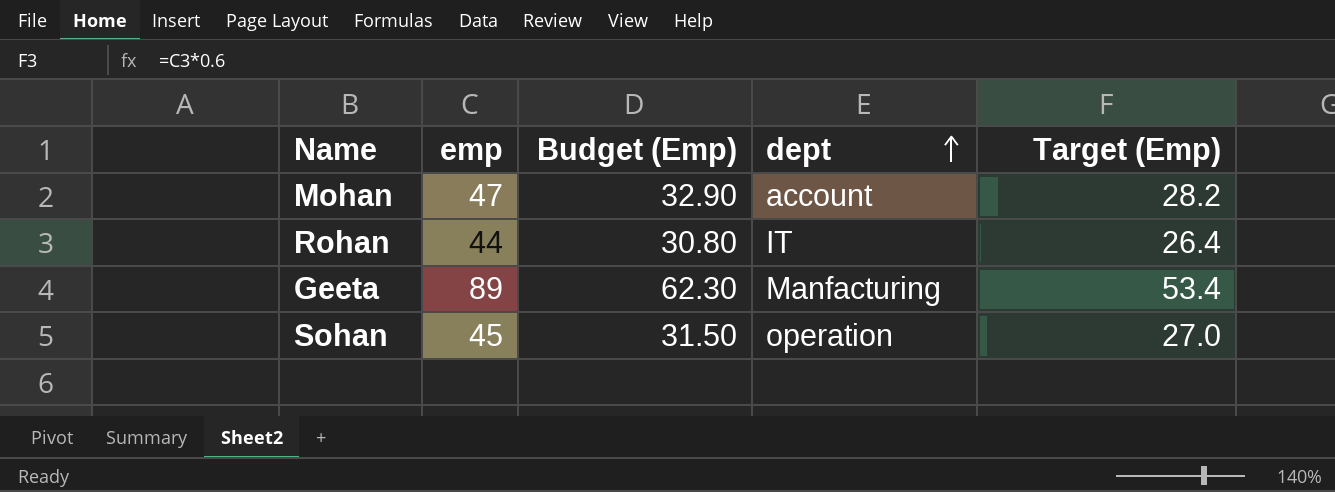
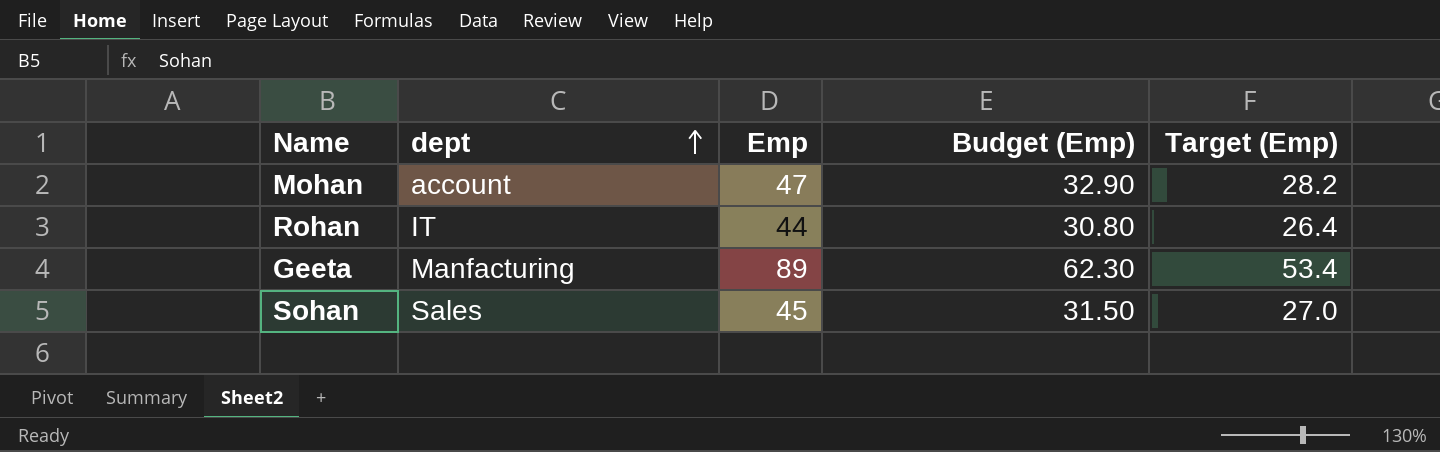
column dept | position: 4 -> 2
column name: emp -> Emp
Sohan | dept: operation -> Sales

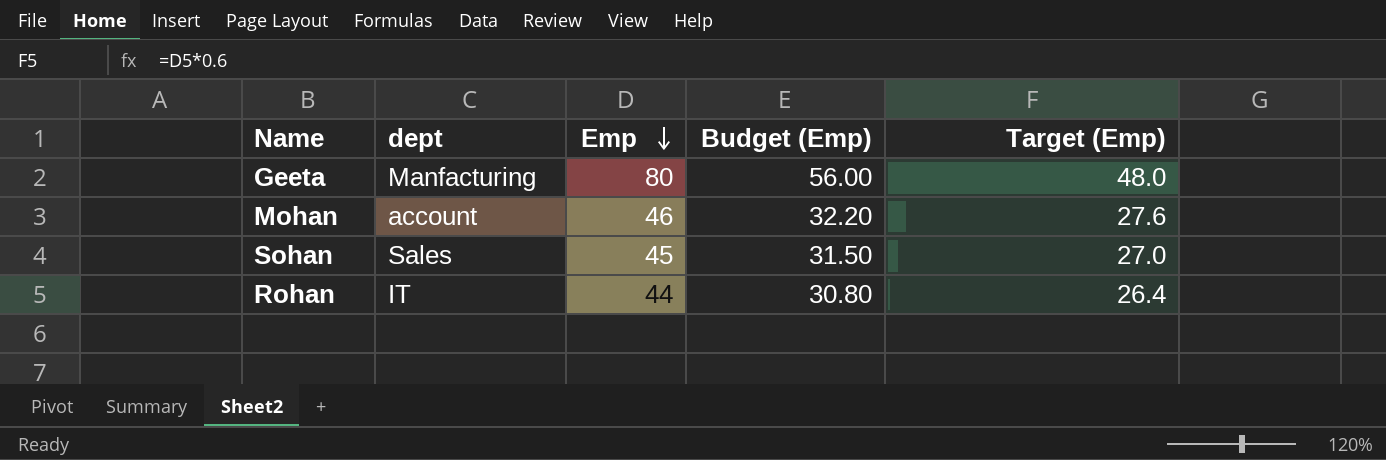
row order: dept ascending -> Emp descending
Geeta | Emp: 89 -> 80
Geeta | Budget (Emp): 62.30 -> 56.00
Geeta | Target (Emp): 53.4 -> 48.0
Mohan | Emp: 47 -> 46
Mohan | Budget (Emp): 32.90 -> 32.20
Mohan | Target (Emp): 28.2 -> 27.6

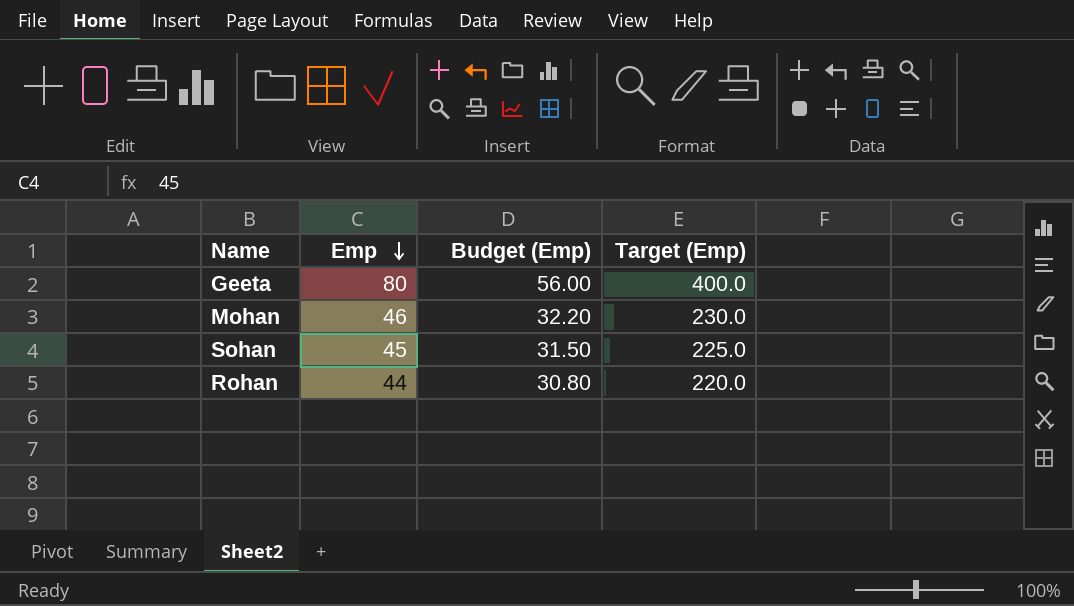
column dept | position: 2 -> none
column Target (Emp) | formula: [Emp] * 0.6 -> [Emp] * 5

